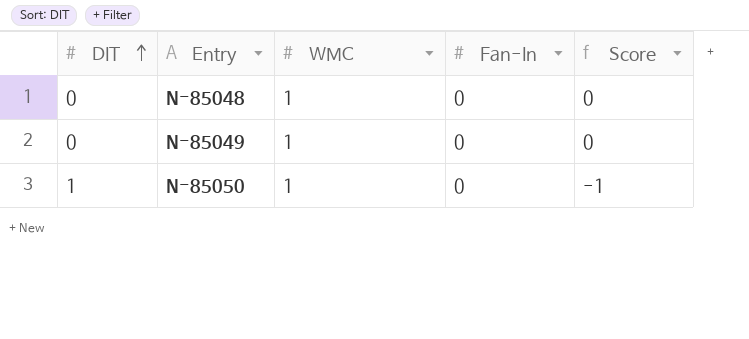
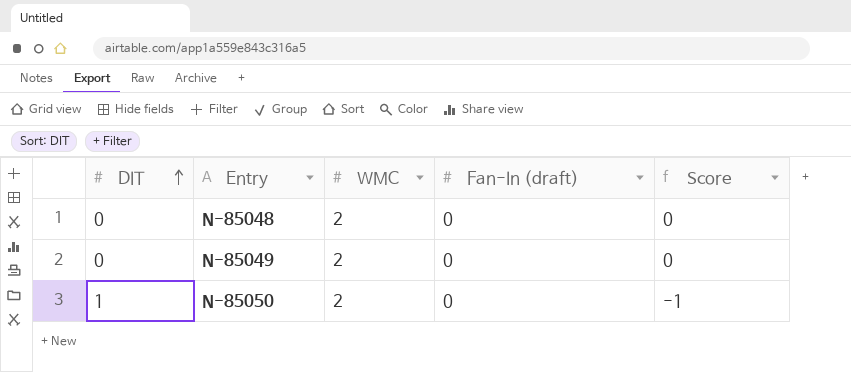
column name: Fan-In -> Fan-In (draft)
N-85048 | WMC: 1 -> 2
N-85049 | WMC: 1 -> 2
N-85050 | WMC: 1 -> 2

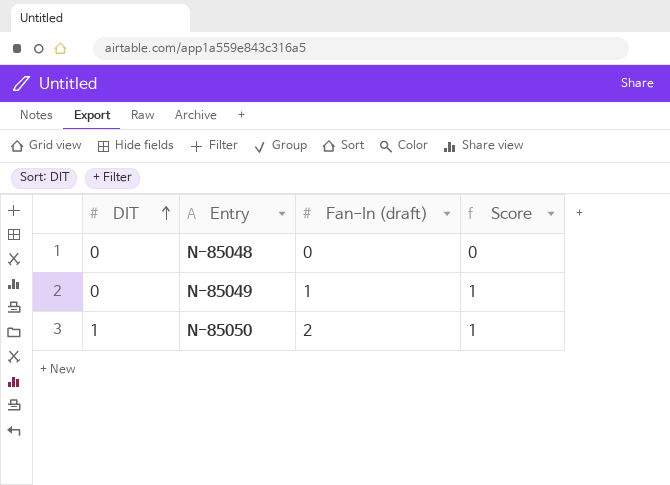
column WMC | position: 3 -> none
N-85049 | Fan-In (draft): 0 -> 1
N-85049 | Score: 0 -> 1
N-85050 | Fan-In (draft): 0 -> 2
N-85050 | Score: -1 -> 1

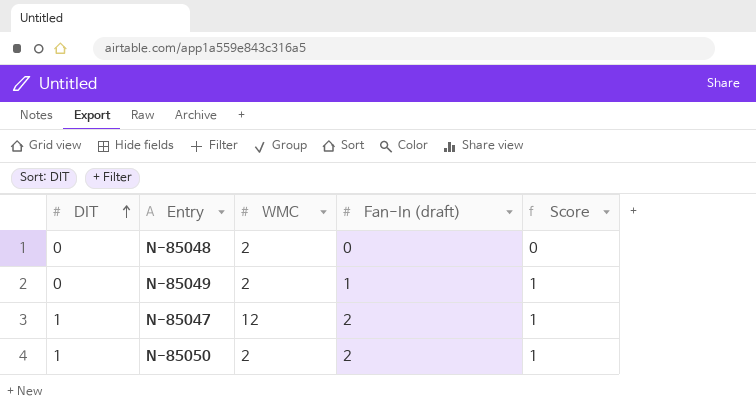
column WMC | position: none -> 3
row N-85047: none -> 1 | 12 | 2 | 1

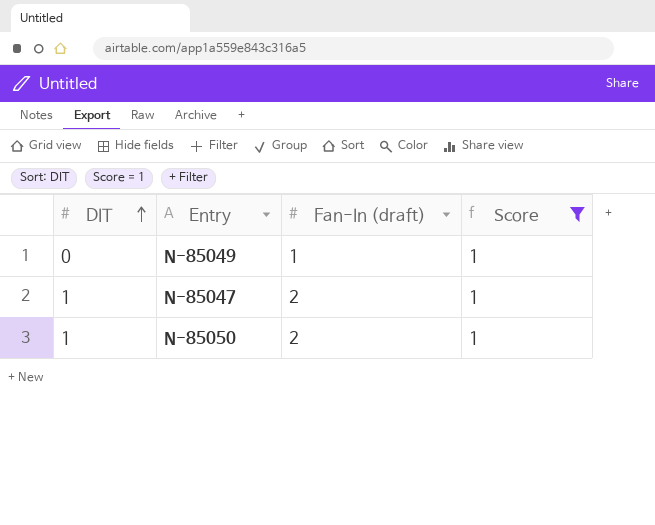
filter: none -> Score = 1
column WMC | position: 3 -> none

